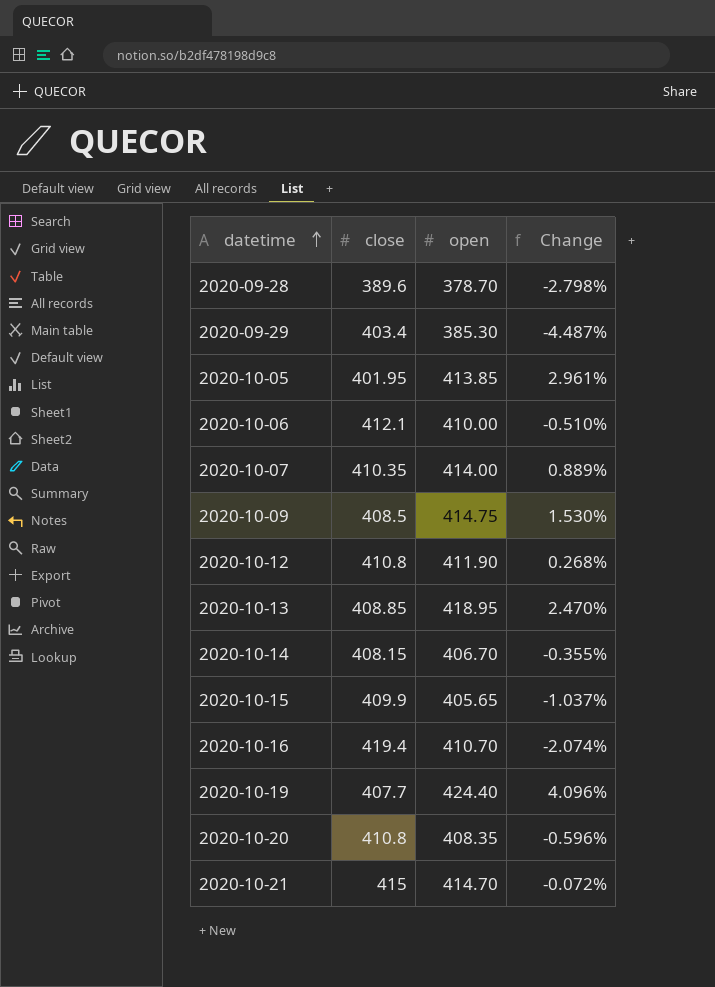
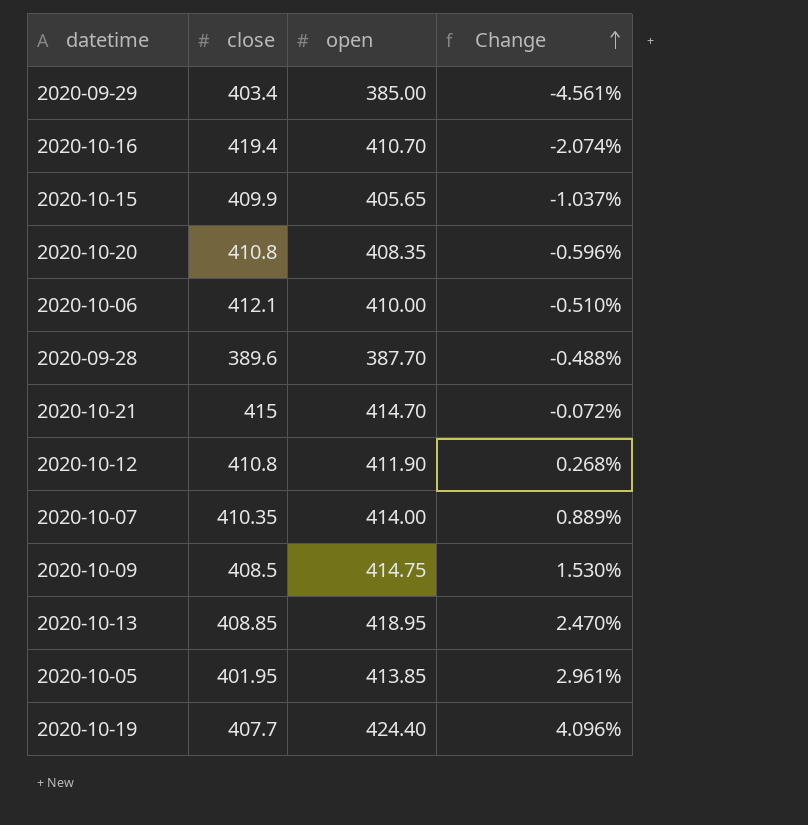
row order: datetime ascending -> Change ascending
row 2020-10-14: 408.15 | 406.70 | -0.355% -> none
2020-09-29 | open: 385.30 -> 385.00
2020-09-29 | Change: -4.487% -> -4.561%
2020-09-28 | open: 378.70 -> 387.70
2020-09-28 | Change: -2.798% -> -0.488%

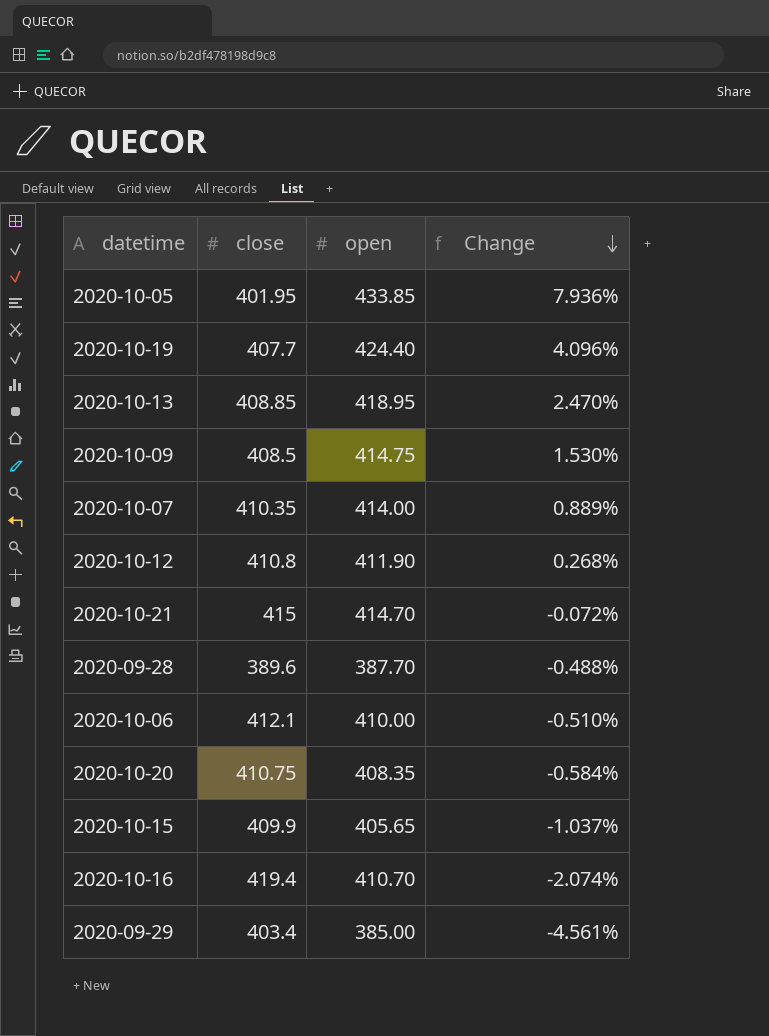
row order: Change ascending -> Change descending
2020-10-05 | open: 413.85 -> 433.85
2020-10-05 | Change: 2.961% -> 7.936%
2020-10-20 | close: 410.8 -> 410.75
2020-10-20 | Change: -0.596% -> -0.584%

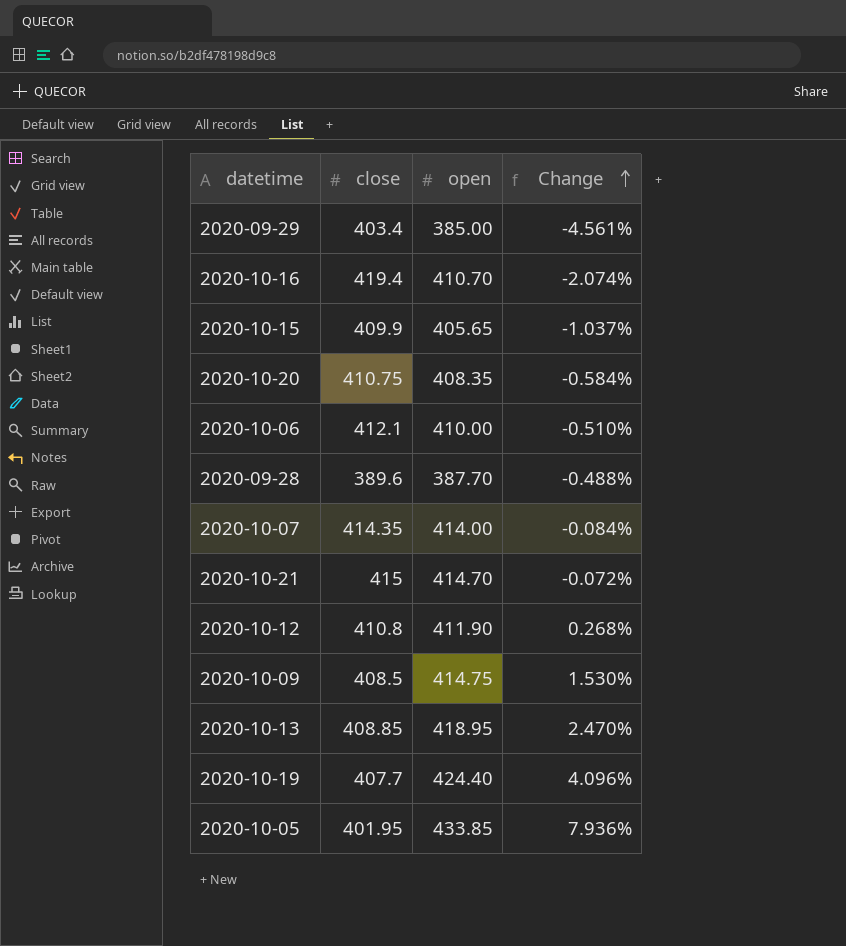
row order: Change descending -> Change ascending
2020-10-07 | close: 410.35 -> 414.35
2020-10-07 | Change: 0.889% -> -0.084%

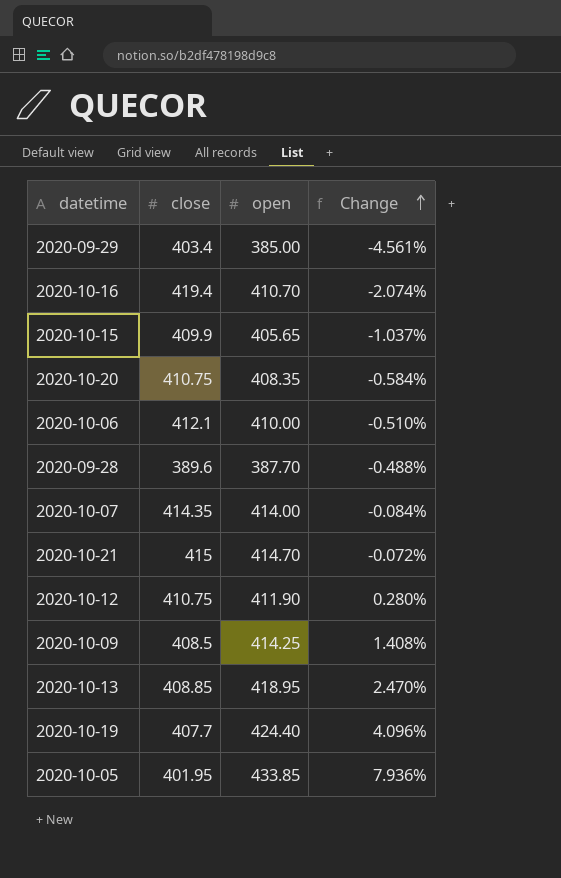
2020-10-12 | close: 410.8 -> 410.75
2020-10-12 | Change: 0.268% -> 0.280%
2020-10-09 | open: 414.75 -> 414.25
2020-10-09 | Change: 1.530% -> 1.408%

